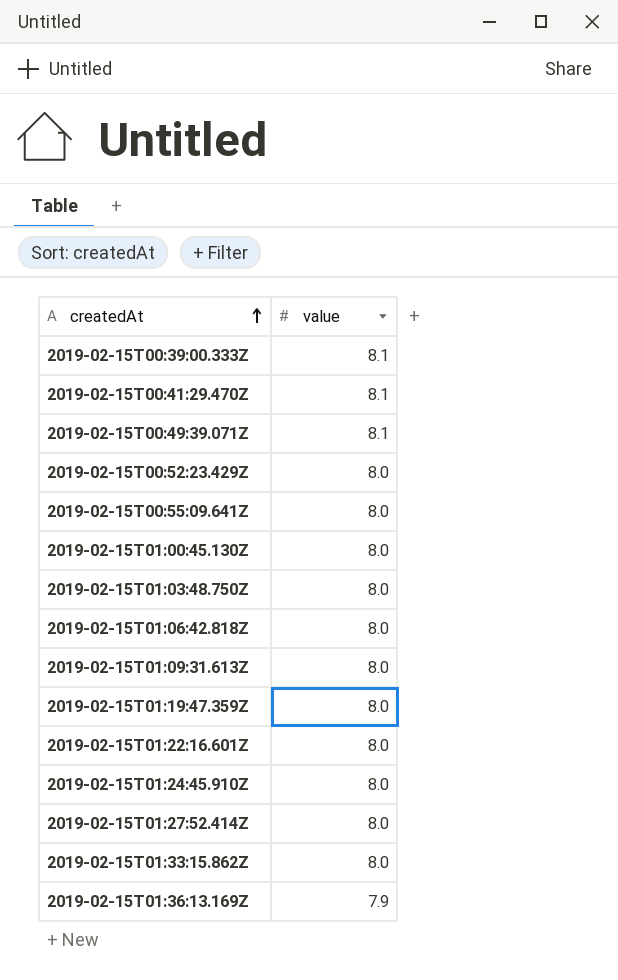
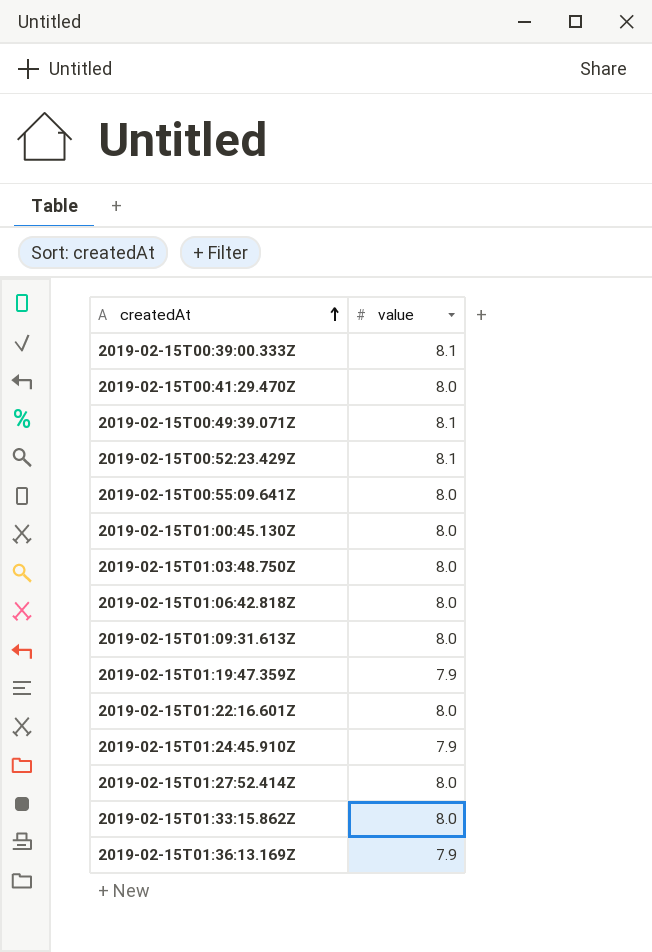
2019-02-15T00:41:29.470Z | value: 8.1 -> 8.0
2019-02-15T00:52:23.429Z | value: 8.0 -> 8.1
2019-02-15T01:19:47.359Z | value: 8.0 -> 7.9
2019-02-15T01:24:45.910Z | value: 8.0 -> 7.9

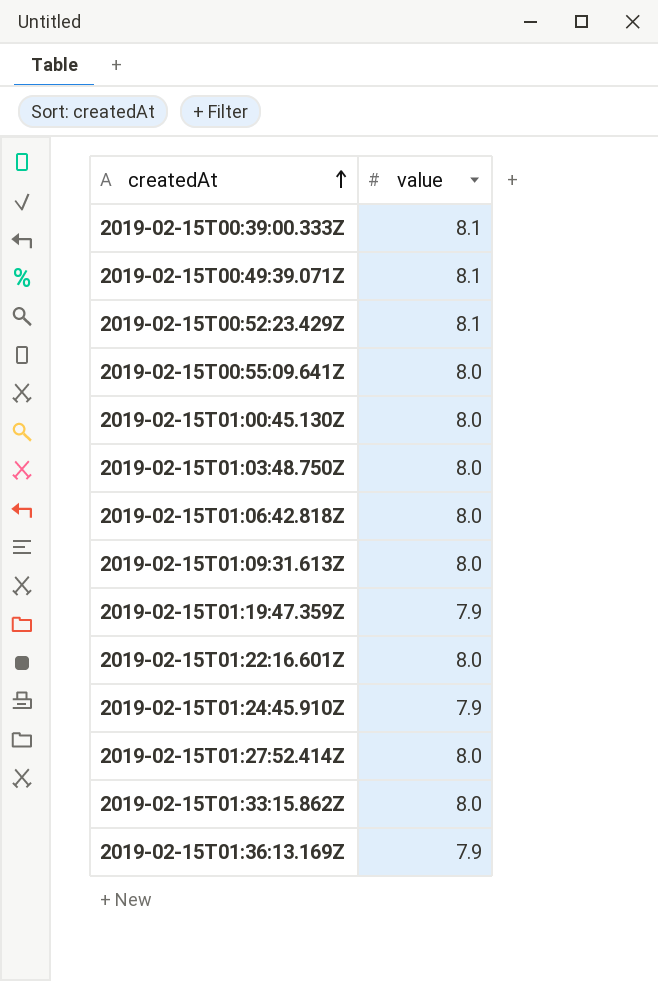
row 2019-02-15T00:41:29.470Z: 8.0 -> none

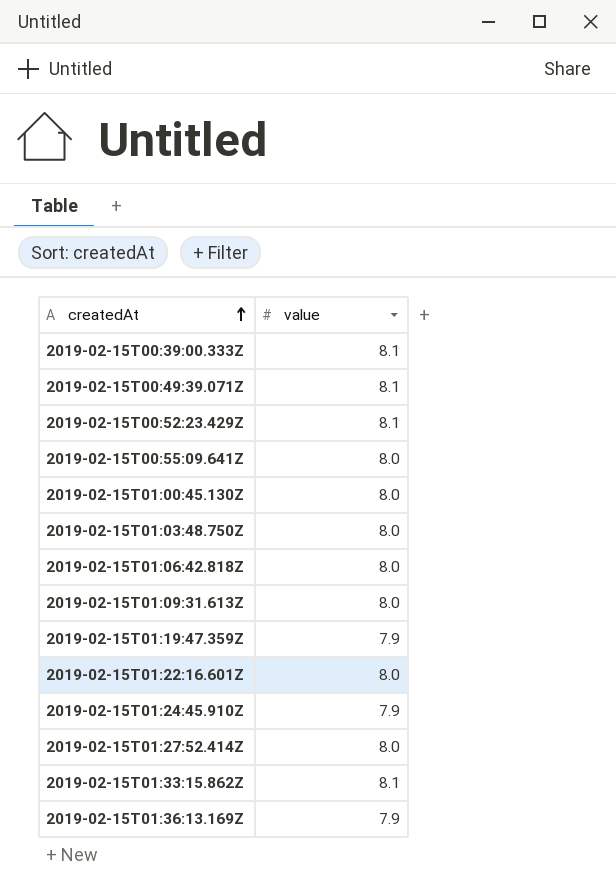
2019-02-15T01:33:15.862Z | value: 8.0 -> 8.1

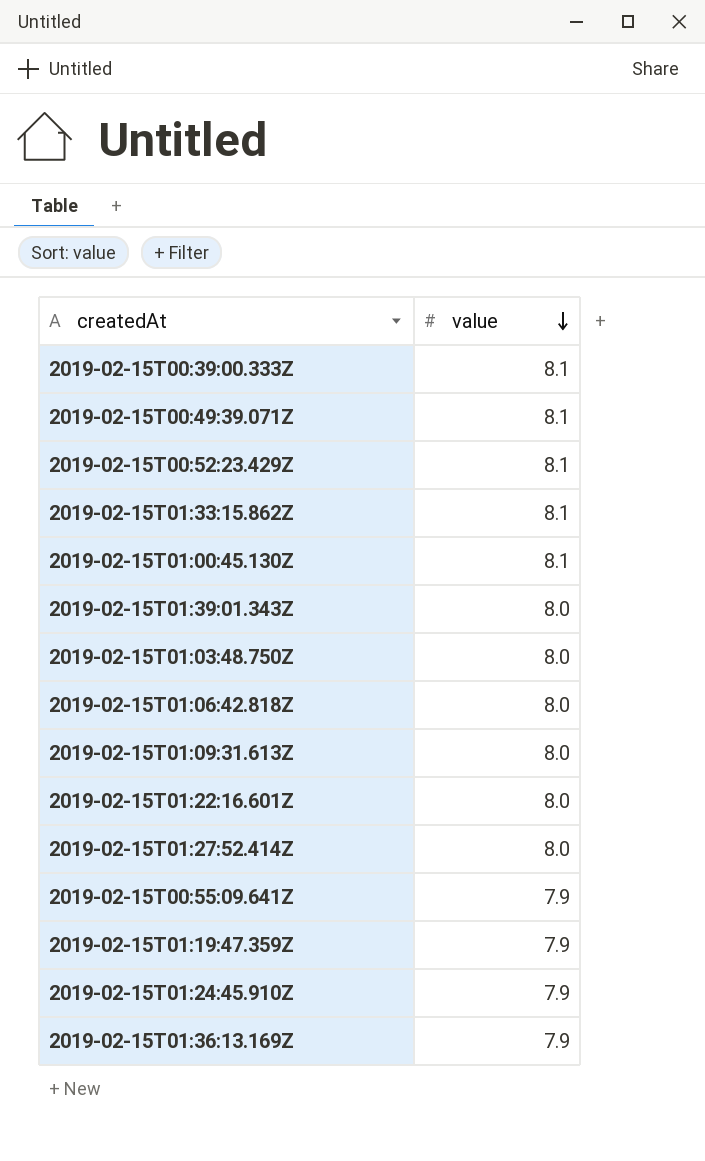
row order: createdAt ascending -> value descending
2019-02-15T01:00:45.130Z | value: 8.0 -> 8.1
row 2019-02-15T01:39:01.343Z: none -> 8.0
2019-02-15T00:55:09.641Z | value: 8.0 -> 7.9

